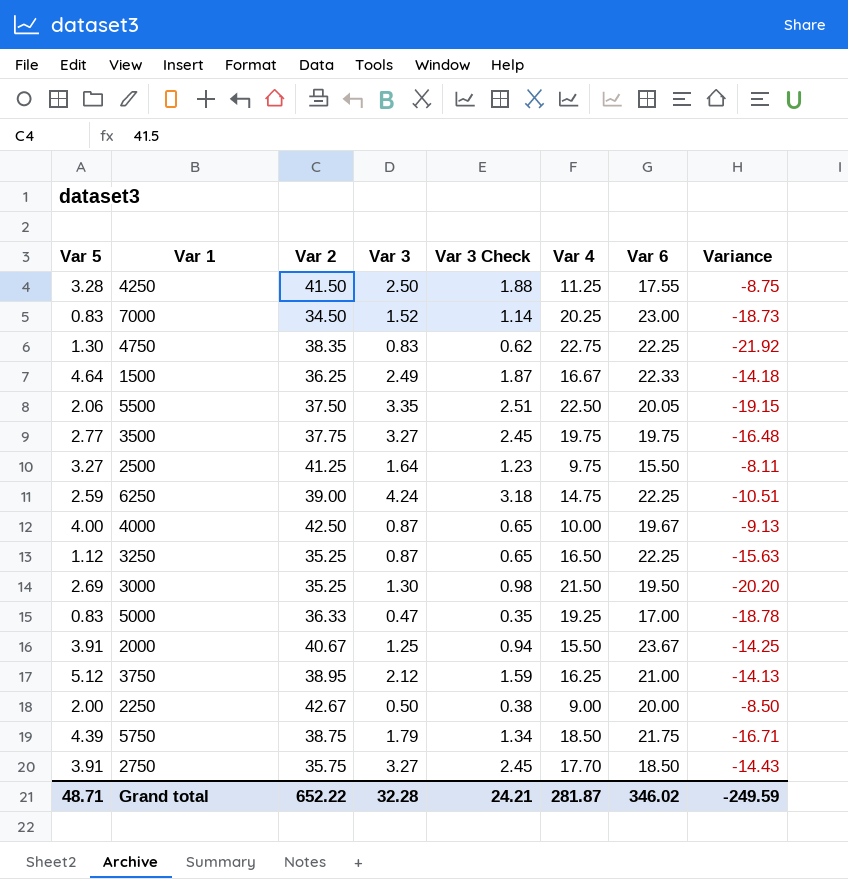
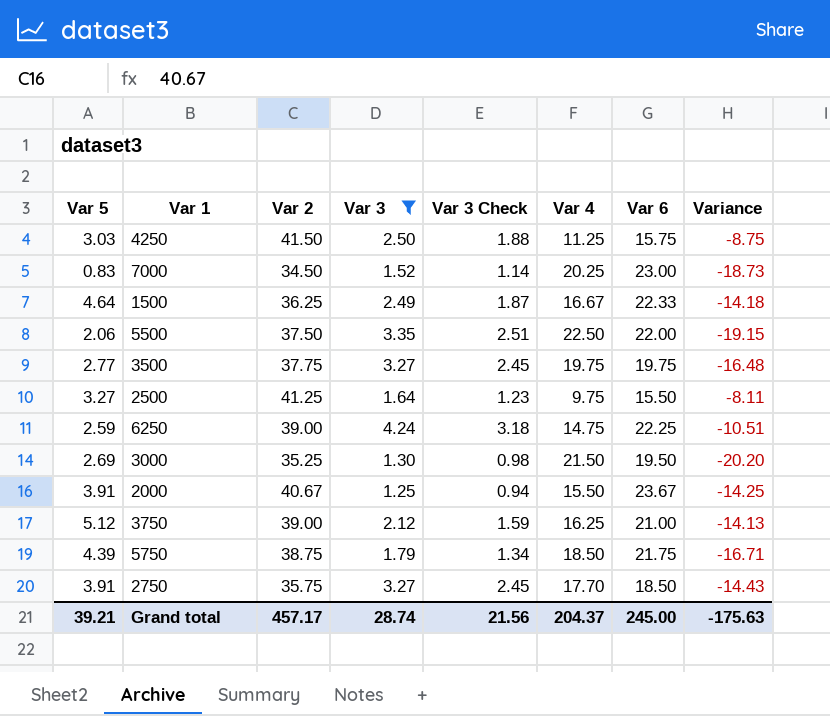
filter: none -> Var 3 >= 1.25
4250 | Var 5: 3.28 -> 3.03
4250 | Var 6: 17.55 -> 15.75
5500 | Var 6: 20.05 -> 22.00
3750 | Var 2: 38.95 -> 39.00
Grand total | Var 5: 48.71 -> 39.21
Grand total | Var 2: 652.22 -> 457.17
Grand total | Var 3: 32.28 -> 28.74
Grand total | Var 3 Check: 24.21 -> 21.56
Grand total | Var 4: 281.87 -> 204.37
Grand total | Var 6: 346.02 -> 245.00
Grand total | Variance: -249.59 -> -175.63

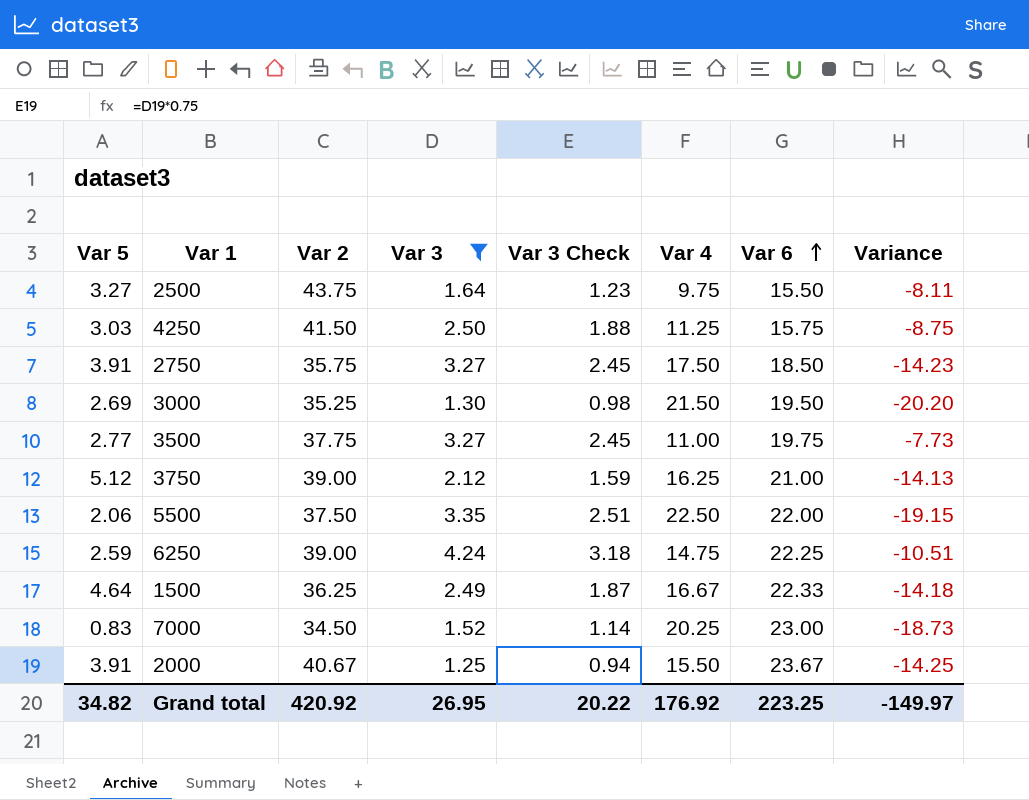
row order: none -> Var 6 ascending
row 5750: 4.39 | 38.75 | 1.79 | 1.34 | 18.50 | 21.75 | -16.71 -> none
2500 | Var 2: 41.25 -> 43.75
2750 | Var 4: 17.70 -> 17.50
2750 | Variance: -14.43 -> -14.23
3500 | Var 4: 19.75 -> 11.00
3500 | Variance: -16.48 -> -7.73
Grand total | Var 5: 39.21 -> 34.82
Grand total | Var 2: 457.17 -> 420.92
Grand total | Var 3: 28.74 -> 26.95
Grand total | Var 3 Check: 21.56 -> 20.22
Grand total | Var 4: 204.37 -> 176.92
Grand total | Var 6: 245.00 -> 223.25
Grand total | Variance: -175.63 -> -149.97

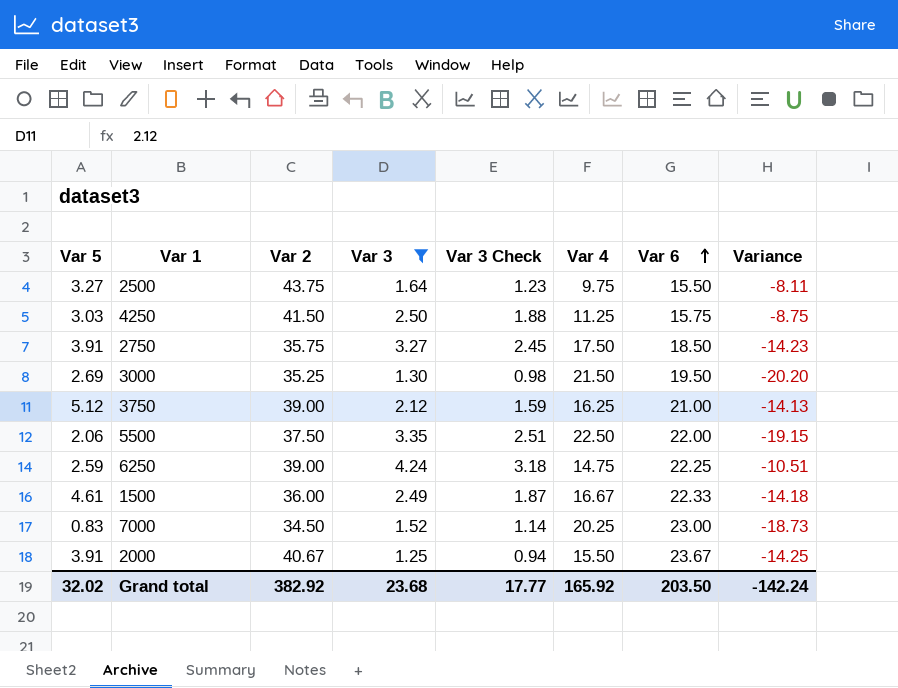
row 3500: 2.77 | 37.75 | 3.27 | 2.45 | 11.00 | 19.75 | -7.73 -> none
1500 | Var 5: 4.64 -> 4.61
1500 | Var 2: 36.25 -> 36.00
Grand total | Var 5: 34.82 -> 32.02
Grand total | Var 2: 420.92 -> 382.92
Grand total | Var 3: 26.95 -> 23.68
Grand total | Var 3 Check: 20.22 -> 17.77
Grand total | Var 4: 176.92 -> 165.92
Grand total | Var 6: 223.25 -> 203.50
Grand total | Variance: -149.97 -> -142.24

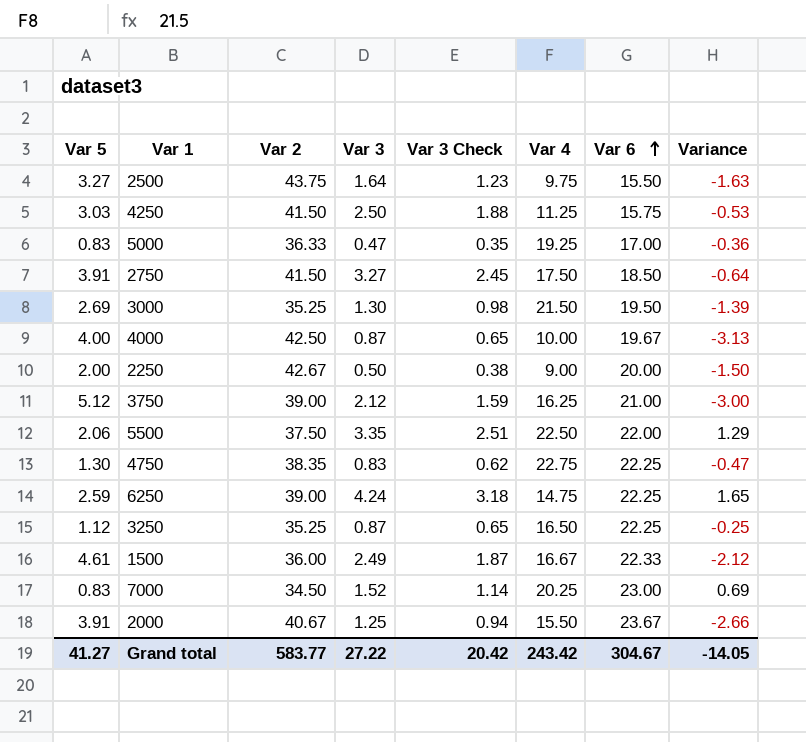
filter: Var 3 >= 1.25 -> none
column Variance | formula: [Var 3] - [Var 4] -> [Var 3] - [Var 5]
2750 | Var 2: 35.75 -> 41.50
Grand total | Var 5: 32.02 -> 41.27
Grand total | Var 2: 382.92 -> 583.77
Grand total | Var 3: 23.68 -> 27.22
Grand total | Var 3 Check: 17.77 -> 20.42
Grand total | Var 4: 165.92 -> 243.42
Grand total | Var 6: 203.50 -> 304.67
Grand total | Variance: -142.24 -> -14.05

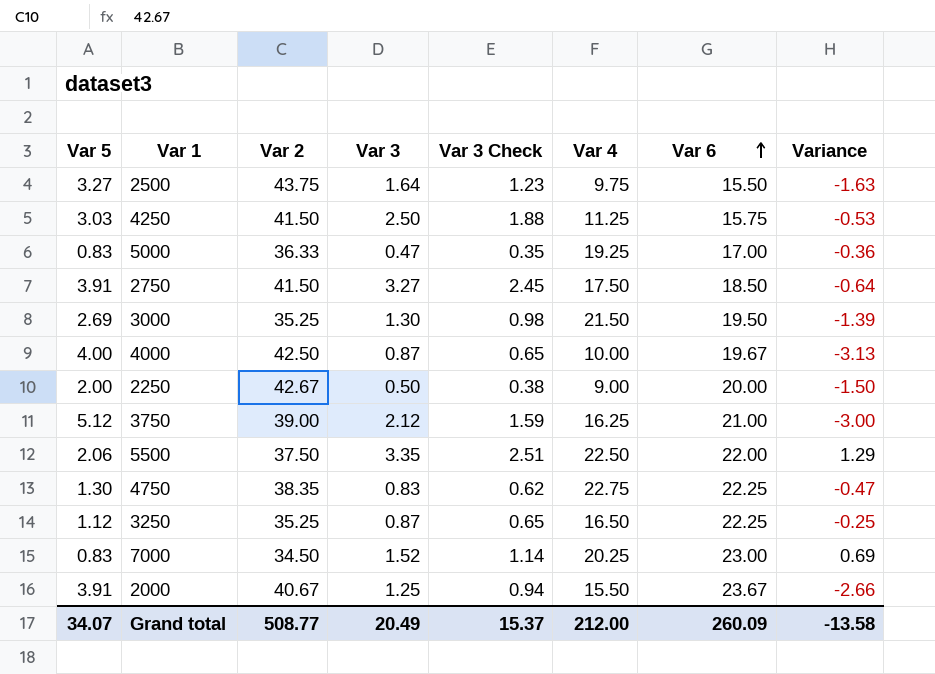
row 6250: 2.59 | 39.00 | 4.24 | 3.18 | 14.75 | 22.25 | 1.65 -> none
row 1500: 4.61 | 36.00 | 2.49 | 1.87 | 16.67 | 22.33 | -2.12 -> none
Grand total | Var 5: 41.27 -> 34.07
Grand total | Var 2: 583.77 -> 508.77
Grand total | Var 3: 27.22 -> 20.49
Grand total | Var 3 Check: 20.42 -> 15.37
Grand total | Var 4: 243.42 -> 212.00
Grand total | Var 6: 304.67 -> 260.09
Grand total | Variance: -14.05 -> -13.58

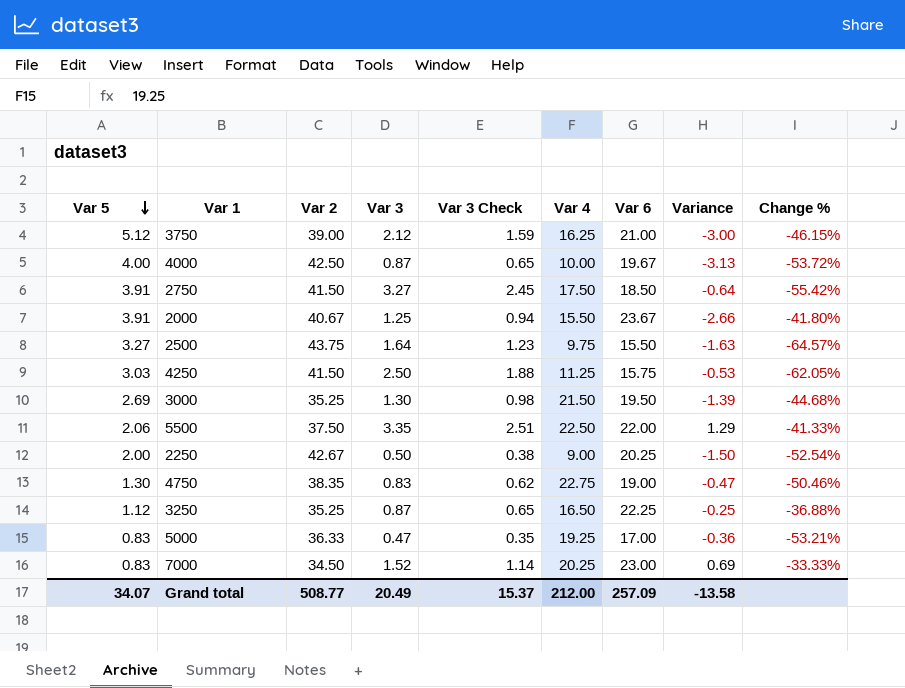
row order: Var 6 ascending -> Var 5 descending
column Change % | formula: none -> ([Var 6] - [Var 2]) / [Var 2]
2250 | Var 6: 20.00 -> 20.25
4750 | Var 6: 22.25 -> 19.00
Grand total | Var 6: 260.09 -> 257.09

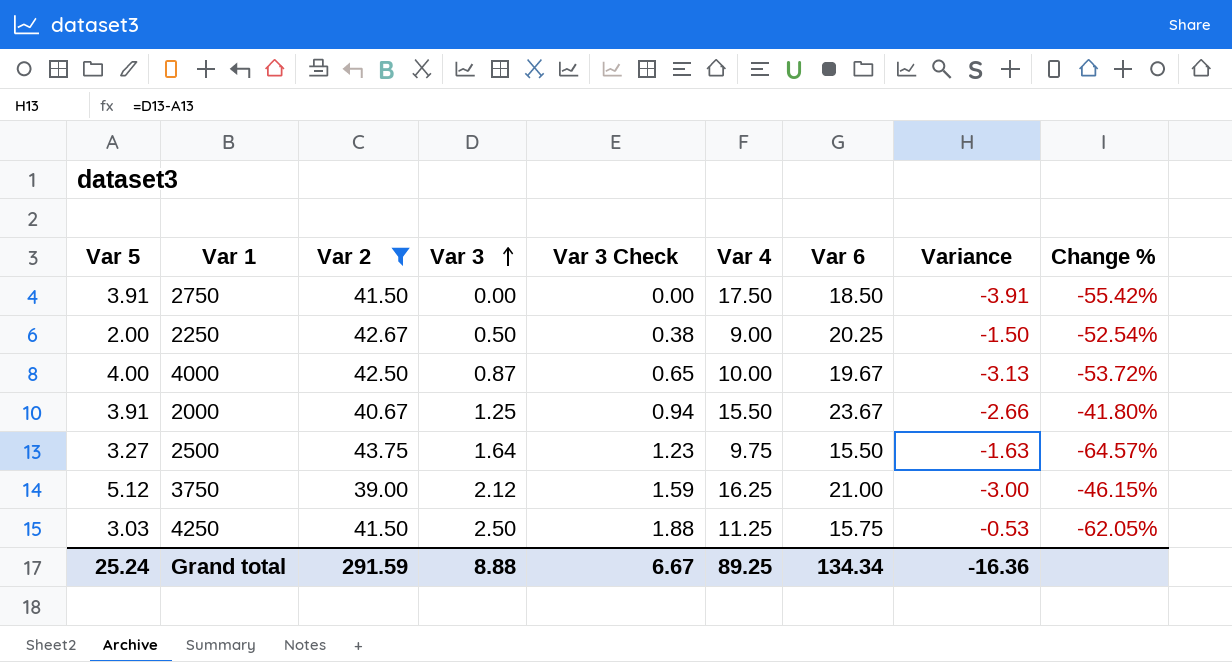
filter: none -> Var 2 >= 39.00
row order: Var 5 descending -> Var 3 ascending
2750 | Var 3: 3.27 -> 0.00
2750 | Var 3 Check: 2.45 -> 0.00
2750 | Variance: -0.64 -> -3.91
Grand total | Var 5: 34.07 -> 25.24
Grand total | Var 2: 508.77 -> 291.59
Grand total | Var 3: 20.49 -> 8.88
Grand total | Var 3 Check: 15.37 -> 6.67
Grand total | Var 4: 212.00 -> 89.25
Grand total | Var 6: 257.09 -> 134.34
Grand total | Variance: -13.58 -> -16.36

